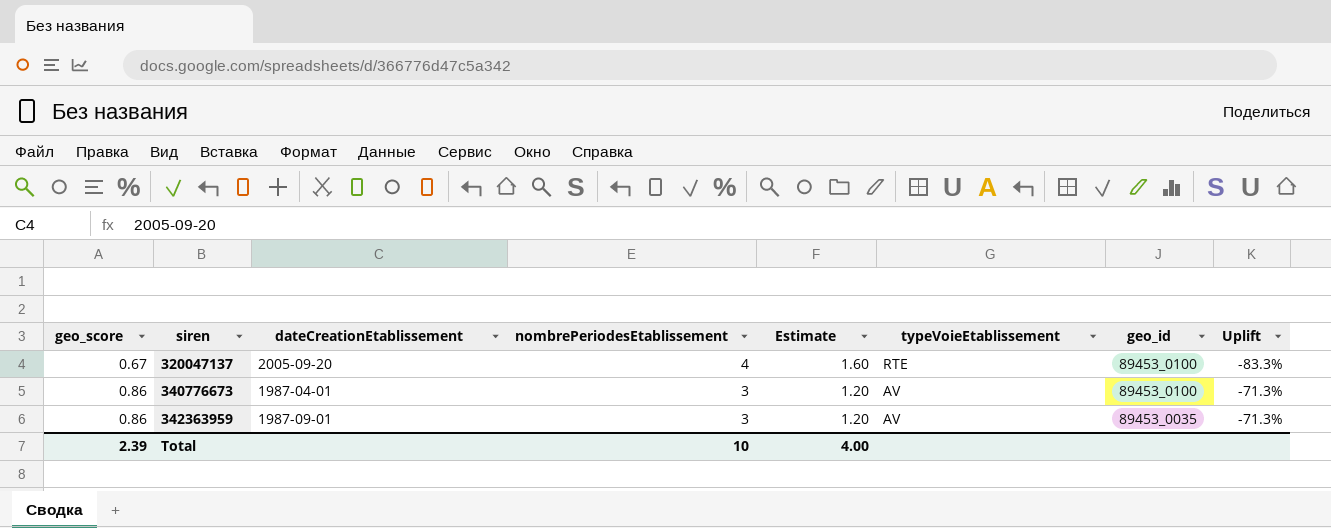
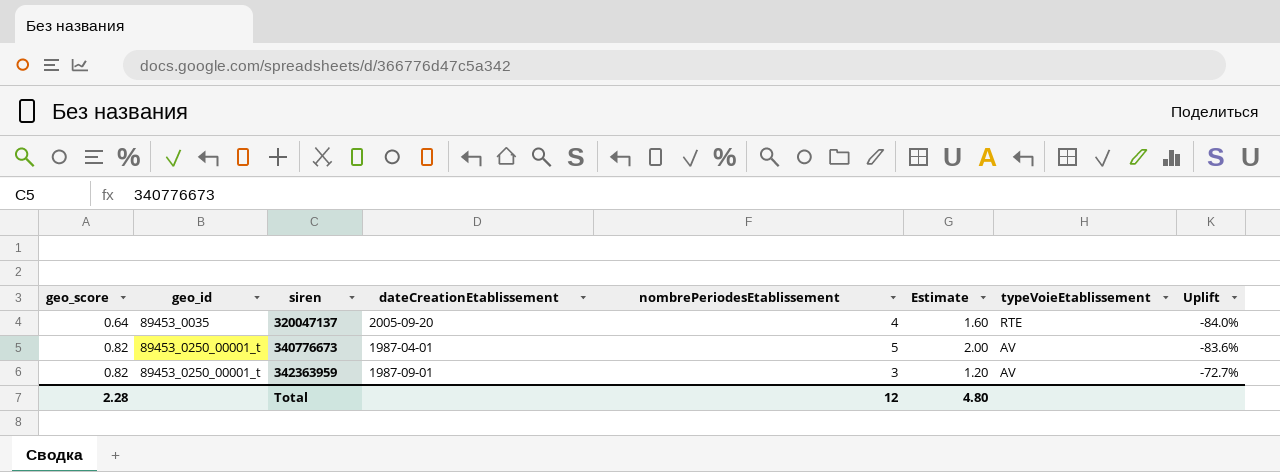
column geo_id | position: 7 -> 2
320047137 | geo_score: 0.67 -> 0.64
320047137 | geo_id: 89453_0100 -> 89453_0035
320047137 | Uplift: -83.3% -> -84.0%
340776673 | geo_score: 0.86 -> 0.82
340776673 | geo_id: 89453_0100 -> 89453_0250_00001_t
340776673 | nombrePeriodesEtablissement: 3 -> 5
340776673 | Estimate: 1.20 -> 2.00
340776673 | Uplift: -71.3% -> -83.6%
342363959 | geo_score: 0.86 -> 0.82
342363959 | geo_id: 89453_0035 -> 89453_0250_00001_t
342363959 | Uplift: -71.3% -> -72.7%
Total | geo_score: 2.39 -> 2.28
Total | nombrePeriodesEtablissement: 10 -> 12
Total | Estimate: 4.00 -> 4.80

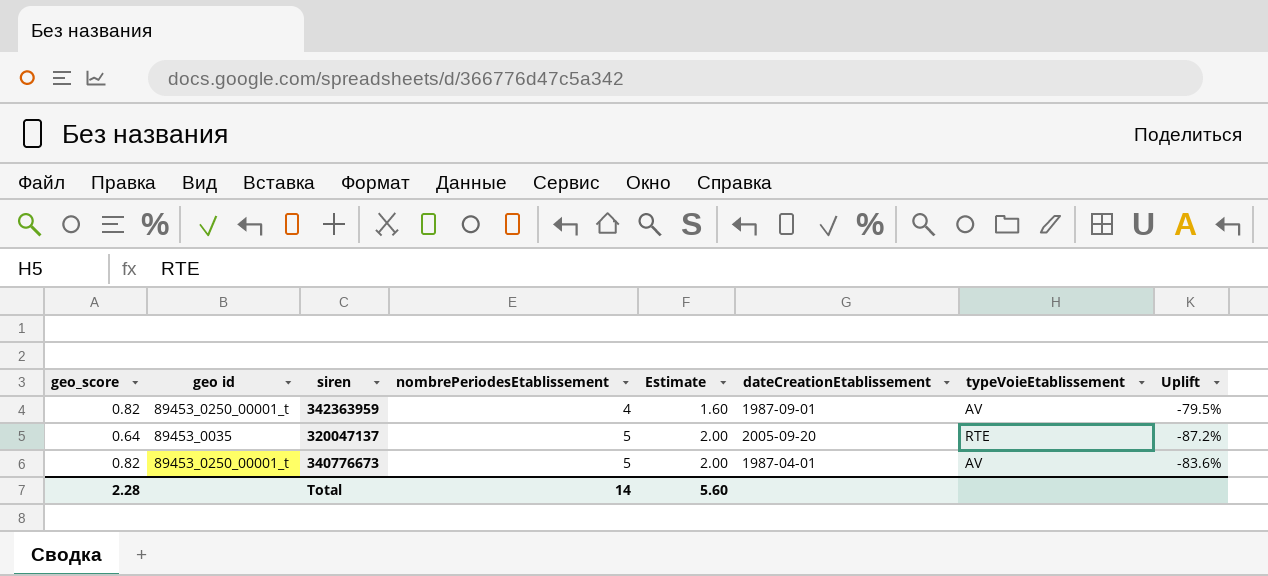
row order: geo_score ascending -> nombrePeriodesEtablissement ascending
column name: geo_id -> geo id
column dateCreationEtablissement | position: 4 -> 6
342363959 | nombrePeriodesEtablissement: 3 -> 4
342363959 | Estimate: 1.20 -> 1.60
342363959 | Uplift: -72.7% -> -79.5%
320047137 | nombrePeriodesEtablissement: 4 -> 5
320047137 | Estimate: 1.60 -> 2.00
320047137 | Uplift: -84.0% -> -87.2%
Total | nombrePeriodesEtablissement: 12 -> 14
Total | Estimate: 4.80 -> 5.60

